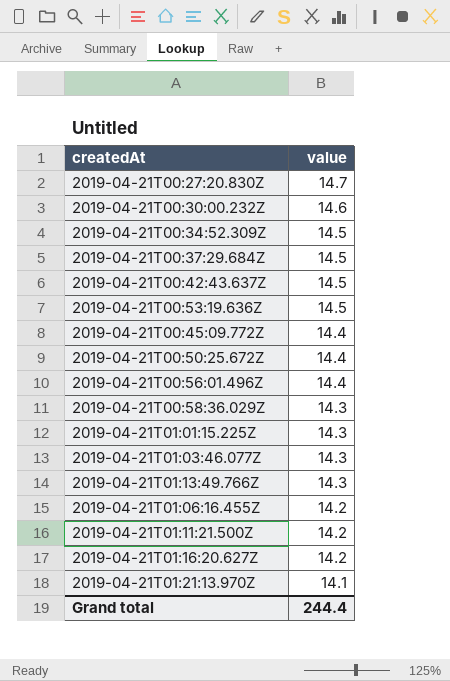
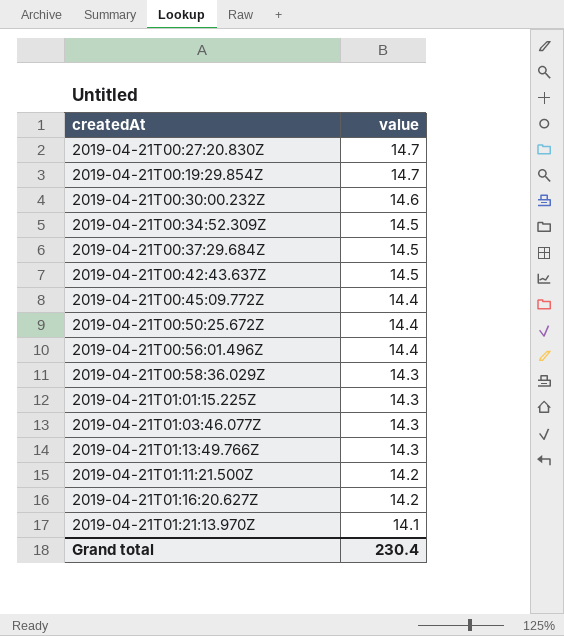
row 2019-04-21T00:53:19.636Z: 14.5 -> none
row 2019-04-21T01:06:16.455Z: 14.2 -> none
row 2019-04-21T00:19:29.854Z: none -> 14.7
Grand total | value: 244.4 -> 230.4

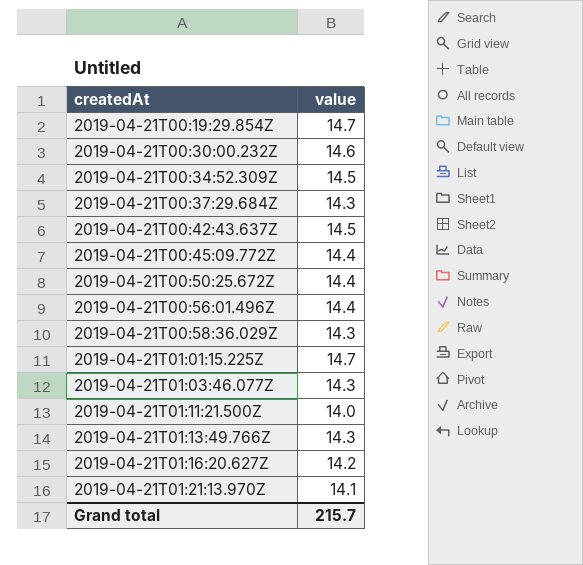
row order: value descending -> createdAt ascending
row 2019-04-21T00:27:20.830Z: 14.7 -> none
2019-04-21T00:37:29.684Z | value: 14.5 -> 14.3
2019-04-21T01:01:15.225Z | value: 14.3 -> 14.7
2019-04-21T01:11:21.500Z | value: 14.2 -> 14.0
Grand total | value: 230.4 -> 215.7

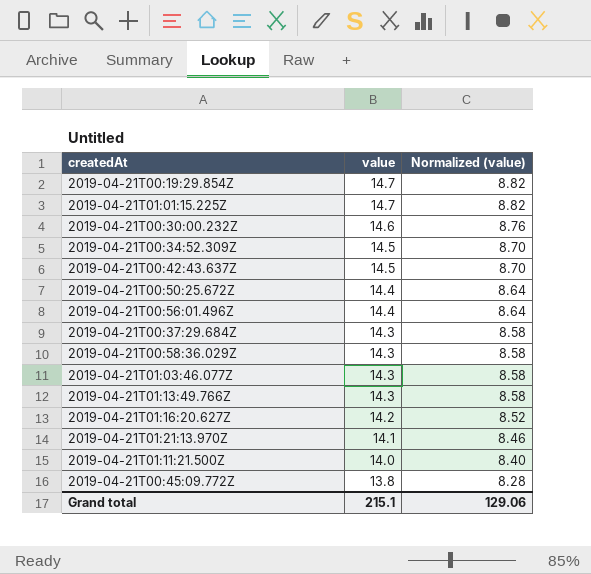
row order: createdAt ascending -> value descending
column Normalized (value) | formula: none -> [value] * 0.6
2019-04-21T00:45:09.772Z | value: 14.4 -> 13.8
Grand total | value: 215.7 -> 215.1

